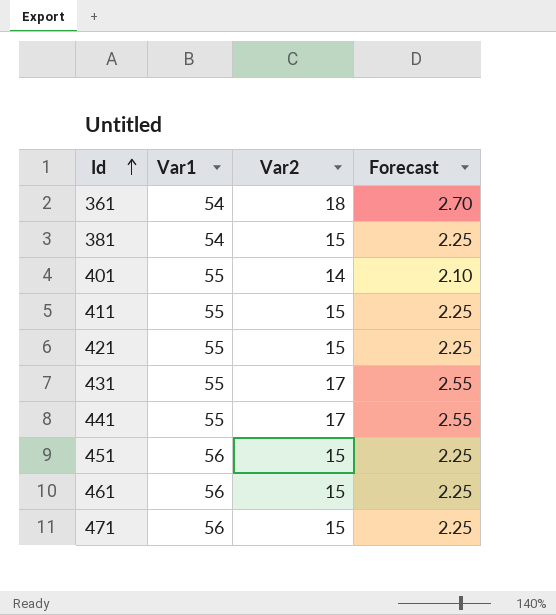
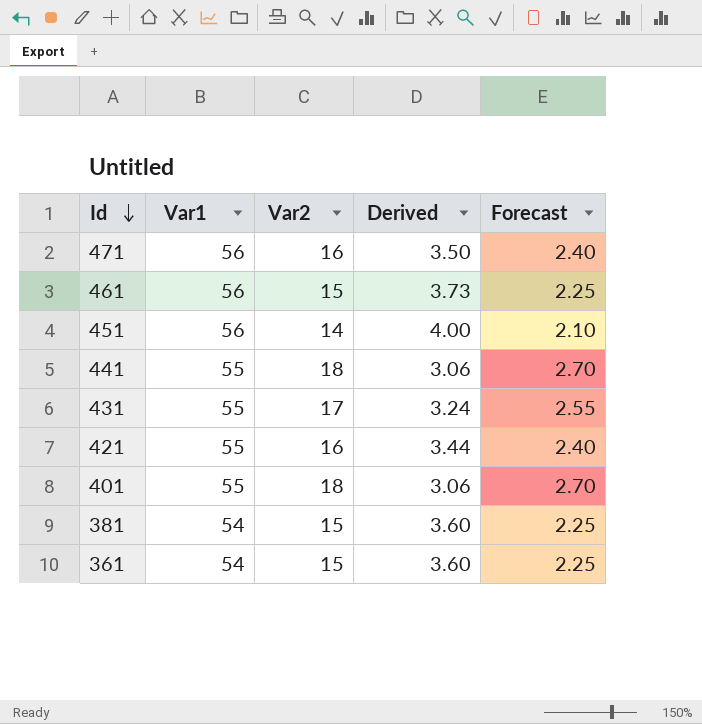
row order: Id ascending -> Id descending
column Derived | formula: none -> [Var1] / [Var2]
row 411: 55 | 15 | 2.25 -> none
471 | Var2: 15 -> 16
471 | Forecast: 2.25 -> 2.40
451 | Var2: 15 -> 14
451 | Forecast: 2.25 -> 2.10
441 | Var2: 17 -> 18
441 | Forecast: 2.55 -> 2.70
421 | Var2: 15 -> 16
421 | Forecast: 2.25 -> 2.40
401 | Var2: 14 -> 18
401 | Forecast: 2.10 -> 2.70
361 | Var2: 18 -> 15
361 | Forecast: 2.70 -> 2.25

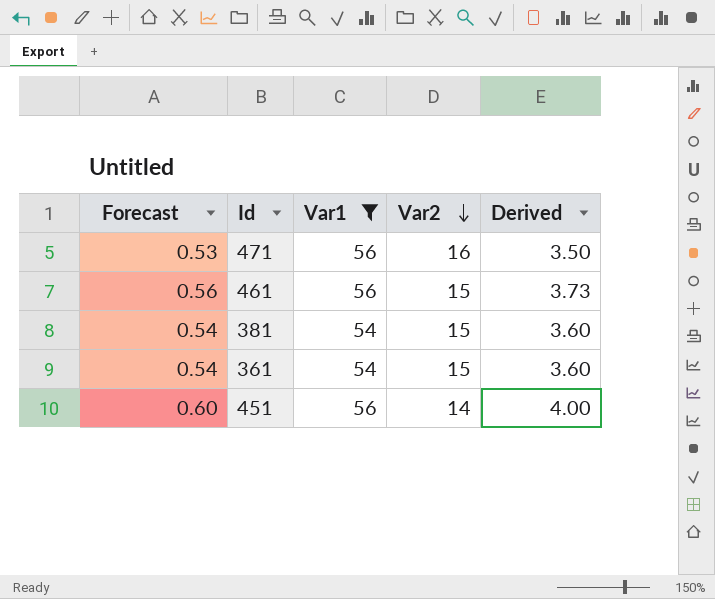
filter: none -> Var1 != 55
row order: Id descending -> Var2 descending
column Forecast | formula: [Var2] * 0.15 -> [Derived] * 0.15
column Forecast | position: 5 -> 1

